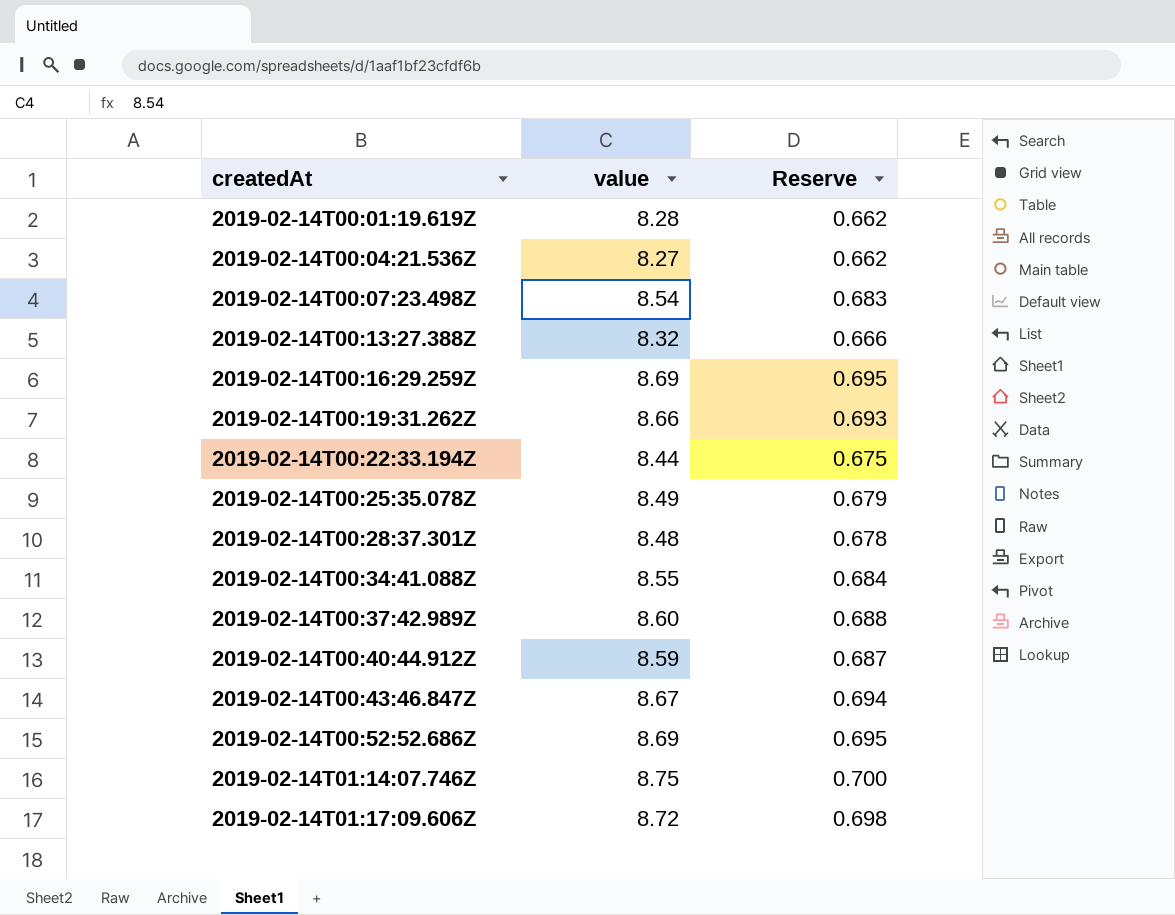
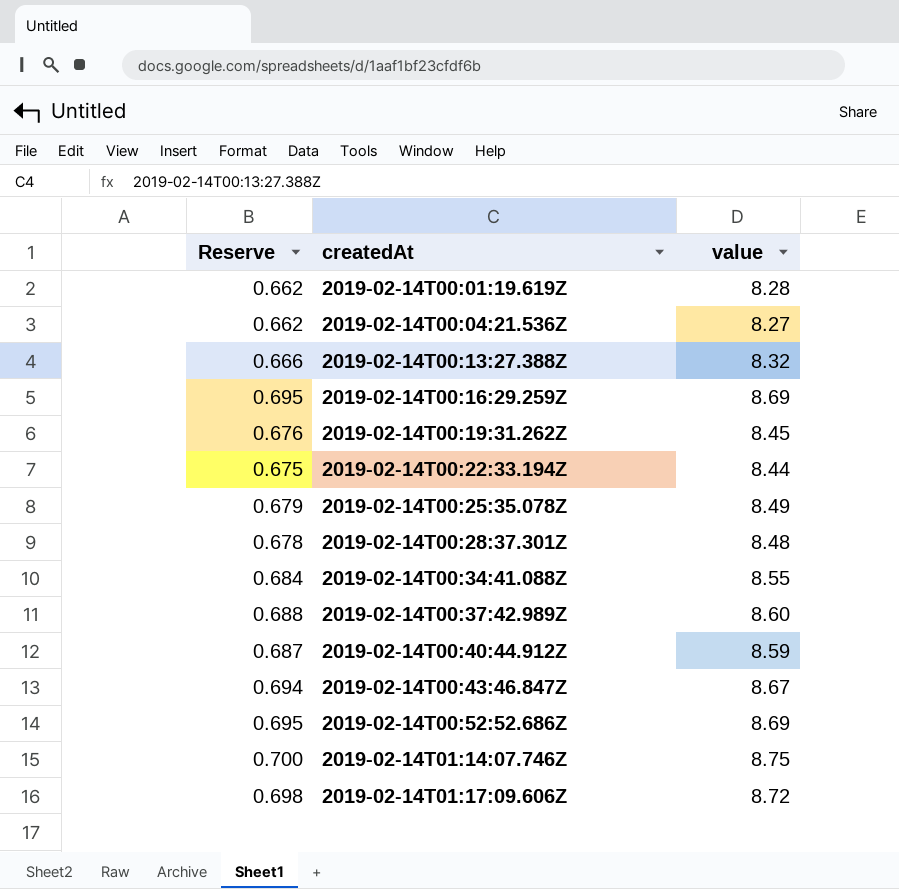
column Reserve | position: 3 -> 1
row 2019-02-14T00:07:23.498Z: 8.54 | 0.683 -> none
2019-02-14T00:19:31.262Z | Reserve: 0.693 -> 0.676
2019-02-14T00:19:31.262Z | value: 8.66 -> 8.45

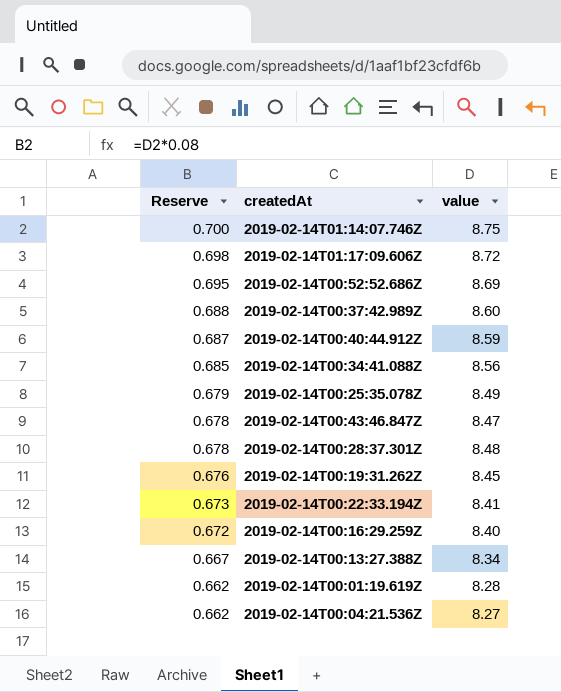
row order: createdAt ascending -> Reserve descending
2019-02-14T00:34:41.088Z | Reserve: 0.684 -> 0.685
2019-02-14T00:34:41.088Z | value: 8.55 -> 8.56
2019-02-14T00:43:46.847Z | Reserve: 0.694 -> 0.678
2019-02-14T00:43:46.847Z | value: 8.67 -> 8.47
2019-02-14T00:22:33.194Z | Reserve: 0.675 -> 0.673
2019-02-14T00:22:33.194Z | value: 8.44 -> 8.41
2019-02-14T00:16:29.259Z | Reserve: 0.695 -> 0.672
2019-02-14T00:16:29.259Z | value: 8.69 -> 8.40
2019-02-14T00:13:27.388Z | Reserve: 0.666 -> 0.667
2019-02-14T00:13:27.388Z | value: 8.32 -> 8.34

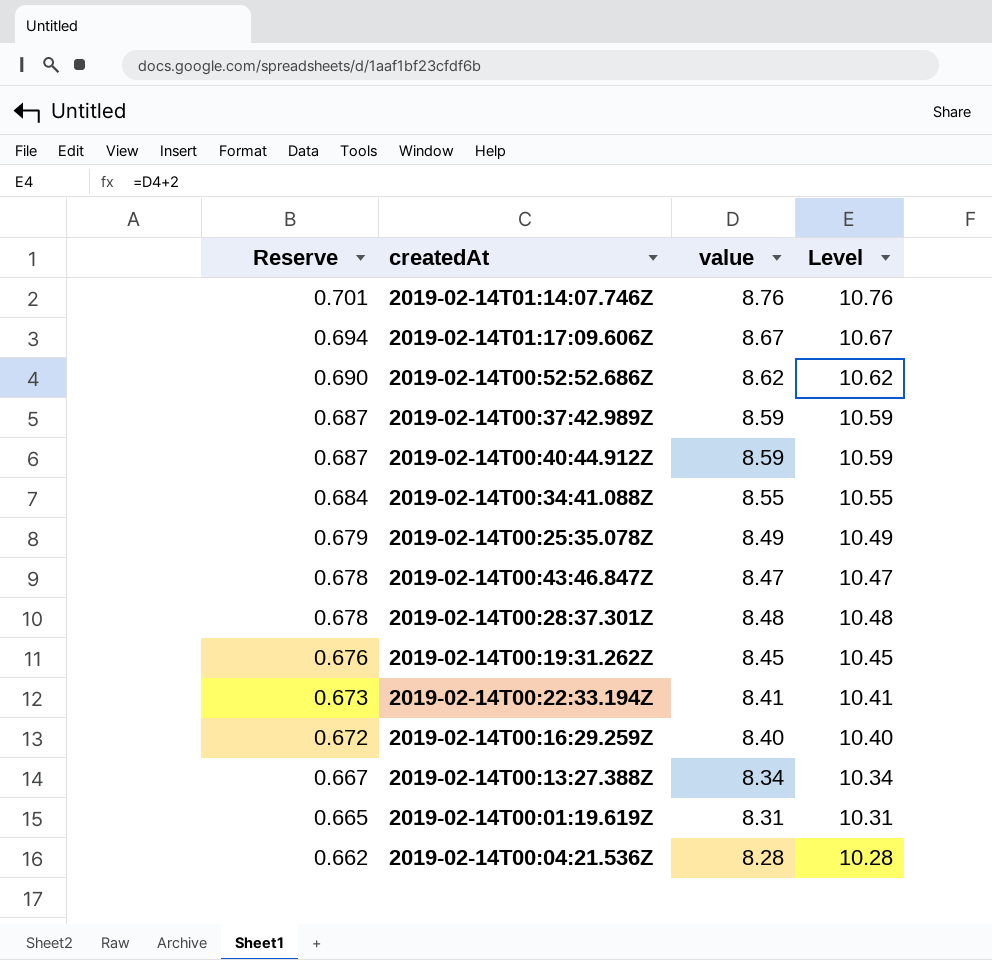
column Level | formula: none -> [value] + 2
2019-02-14T01:14:07.746Z | Reserve: 0.700 -> 0.701
2019-02-14T01:14:07.746Z | value: 8.75 -> 8.76
2019-02-14T01:17:09.606Z | Reserve: 0.698 -> 0.694
2019-02-14T01:17:09.606Z | value: 8.72 -> 8.67
2019-02-14T00:52:52.686Z | Reserve: 0.695 -> 0.690
2019-02-14T00:52:52.686Z | value: 8.69 -> 8.62
2019-02-14T00:37:42.989Z | Reserve: 0.688 -> 0.687
2019-02-14T00:37:42.989Z | value: 8.60 -> 8.59
2019-02-14T00:34:41.088Z | Reserve: 0.685 -> 0.684
2019-02-14T00:34:41.088Z | value: 8.56 -> 8.55
2019-02-14T00:01:19.619Z | Reserve: 0.662 -> 0.665
2019-02-14T00:01:19.619Z | value: 8.28 -> 8.31
2019-02-14T00:04:21.536Z | value: 8.27 -> 8.28

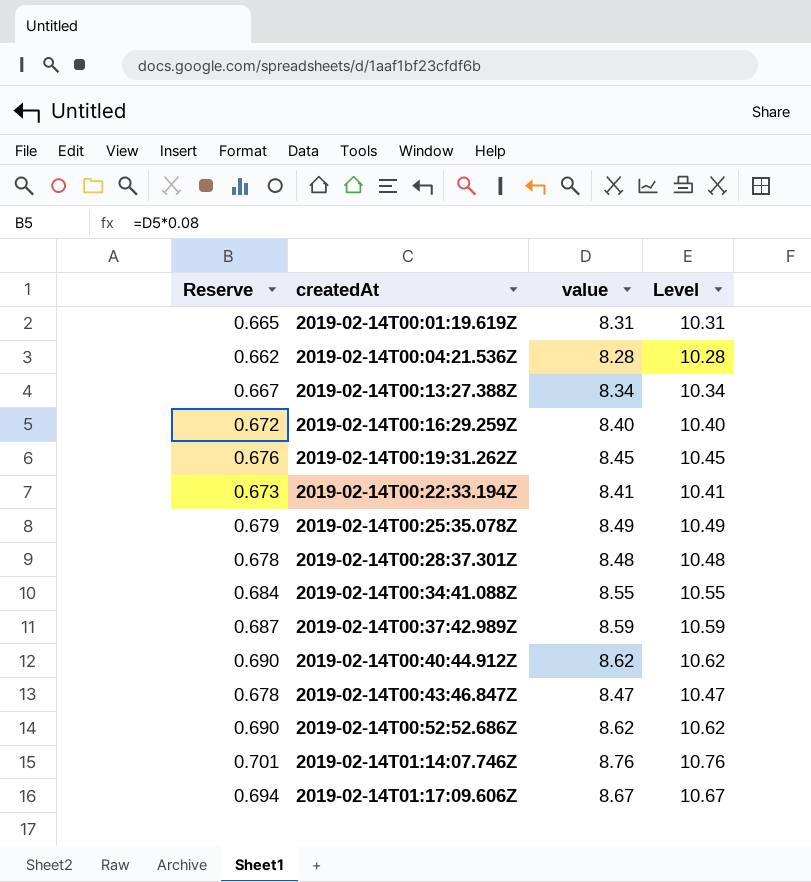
row order: Reserve descending -> createdAt ascending
2019-02-14T00:40:44.912Z | Reserve: 0.687 -> 0.690
2019-02-14T00:40:44.912Z | value: 8.59 -> 8.62
2019-02-14T00:40:44.912Z | Level: 10.59 -> 10.62

